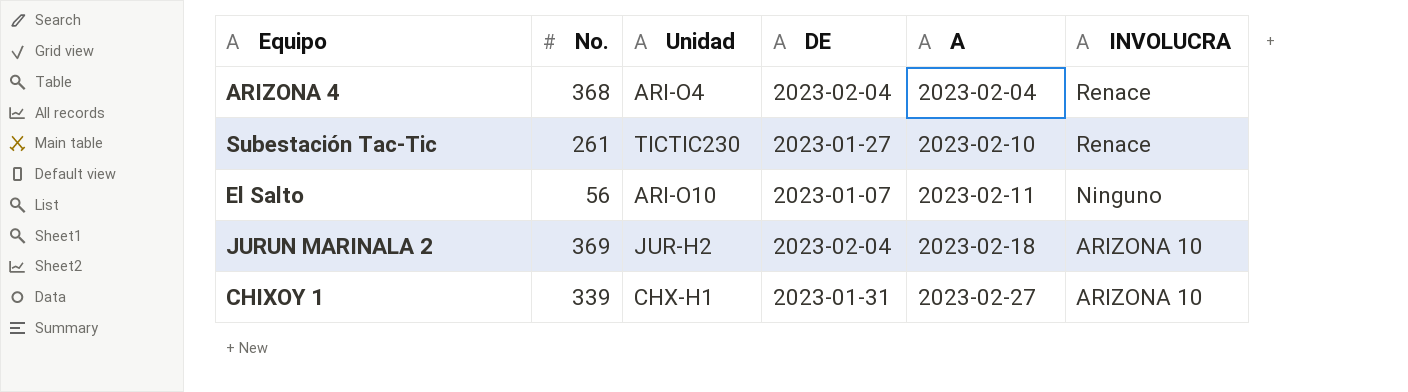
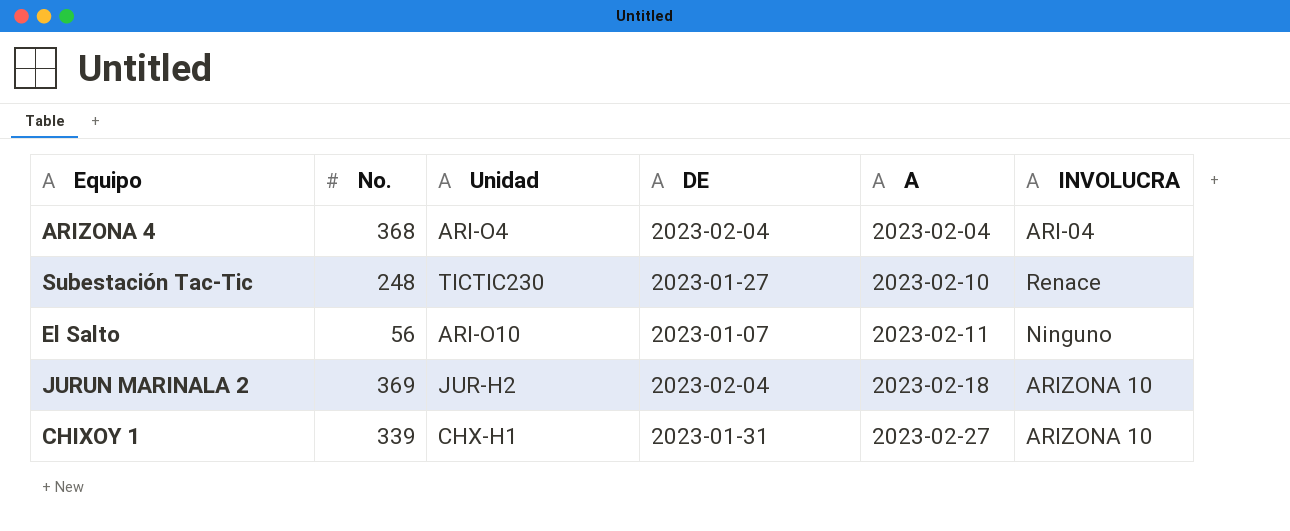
ARIZONA 4 | INVOLUCRA: Renace -> ARI-04
Subestación Tac-Tic | No.: 261 -> 248

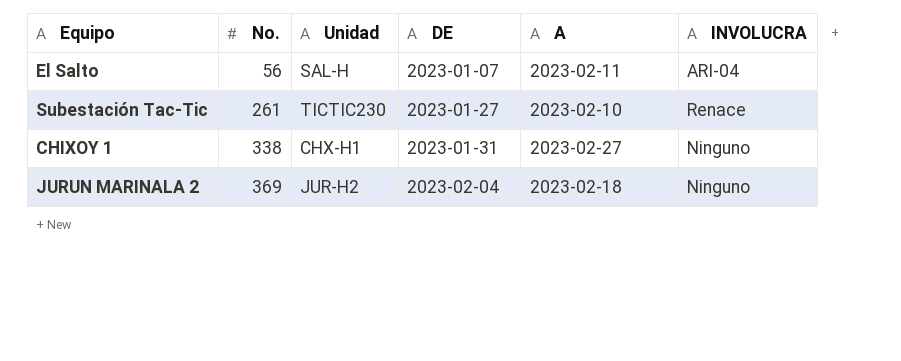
row order: A ascending -> No. ascending
row ARIZONA 4: 368 | ARI-O4 | 2023-02-04 | 2023-02-04 | ARI-04 -> none
El Salto | Unidad: ARI-O10 -> SAL-H
El Salto | INVOLUCRA: Ninguno -> ARI-04
Subestación Tac-Tic | No.: 248 -> 261
CHIXOY 1 | No.: 339 -> 338
CHIXOY 1 | INVOLUCRA: ARIZONA 10 -> Ninguno
JURUN MARINALA 2 | INVOLUCRA: ARIZONA 10 -> Ninguno

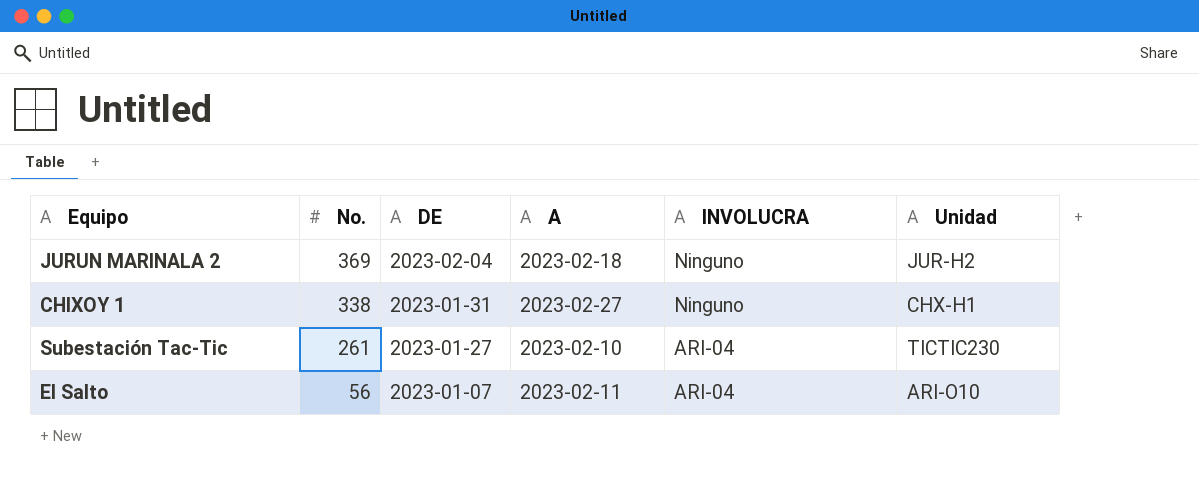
row order: No. ascending -> No. descending
column Unidad | position: 3 -> 6
Subestación Tac-Tic | INVOLUCRA: Renace -> ARI-04
El Salto | Unidad: SAL-H -> ARI-O10

